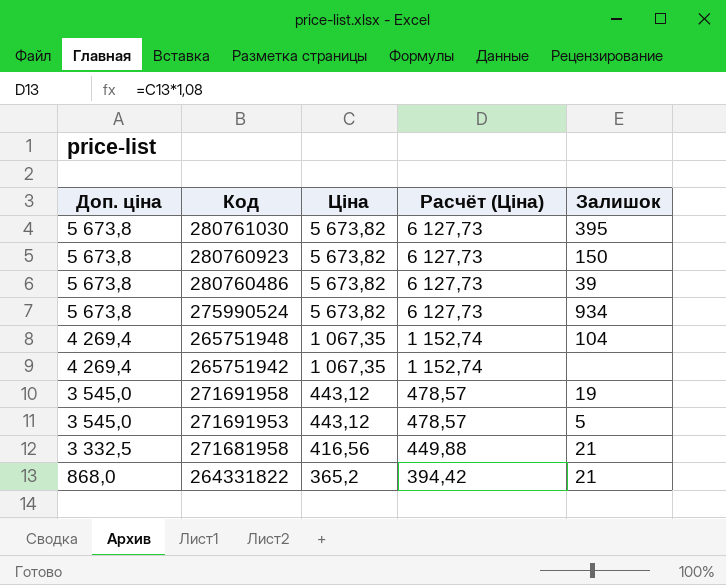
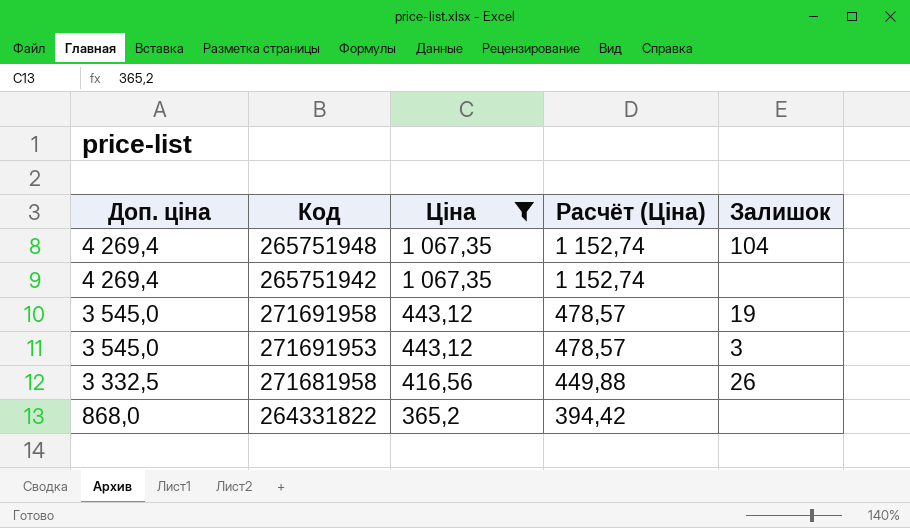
filter: none -> Ціна != 5 673,82
271691953 | Залишок: 5 -> 3
271681958 | Залишок: 21 -> 26
264331822 | Залишок: 21 -> none

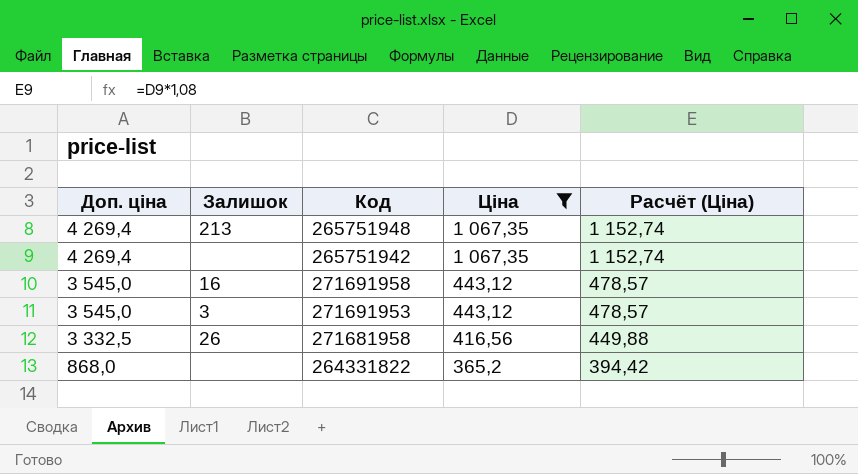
column Залишок | position: 5 -> 2
265751948 | Залишок: 104 -> 213
271691958 | Залишок: 19 -> 16

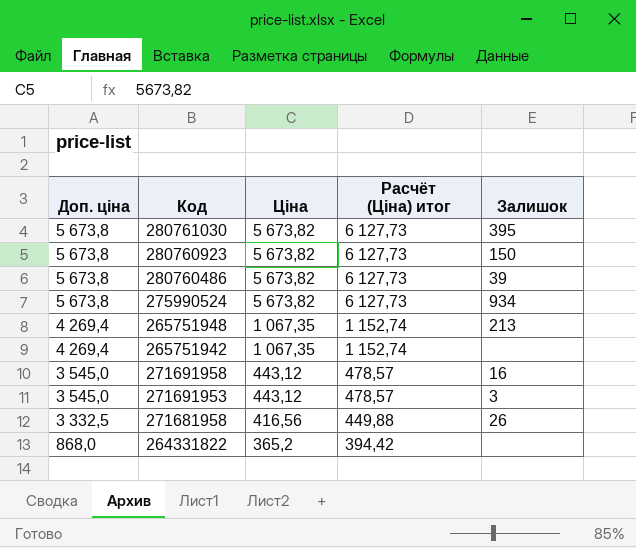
filter: Ціна != 5 673,82 -> none
column name: Расчёт (Ціна) -> Расчёт (Ціна) итог
column Залишок | position: 2 -> 5

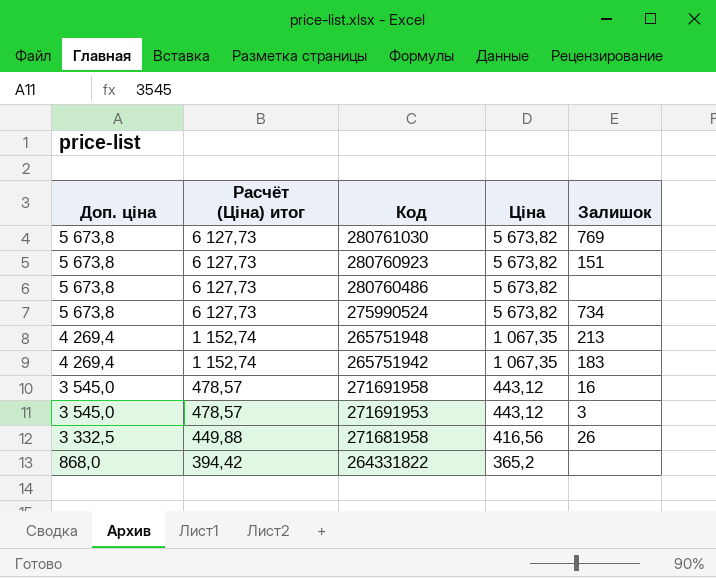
column Расчёт (Ціна) итог | position: 4 -> 2
280761030 | Залишок: 395 -> 769
280760923 | Залишок: 150 -> 151
280760486 | Залишок: 39 -> none
275990524 | Залишок: 934 -> 734
265751942 | Залишок: none -> 183

